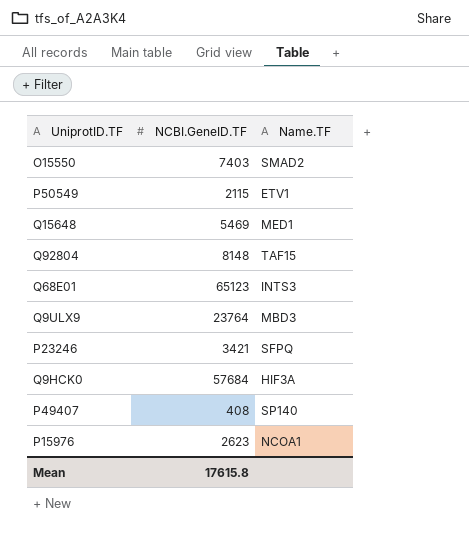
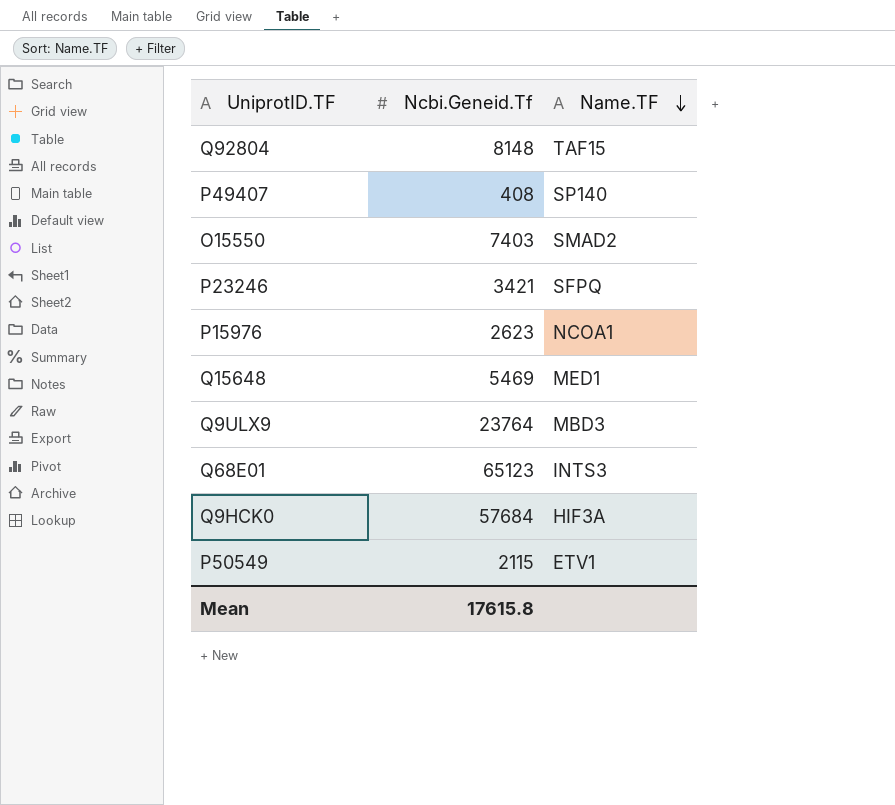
row order: none -> Name.TF descending
column name: NCBI.GeneID.TF -> Ncbi.Geneid.Tf

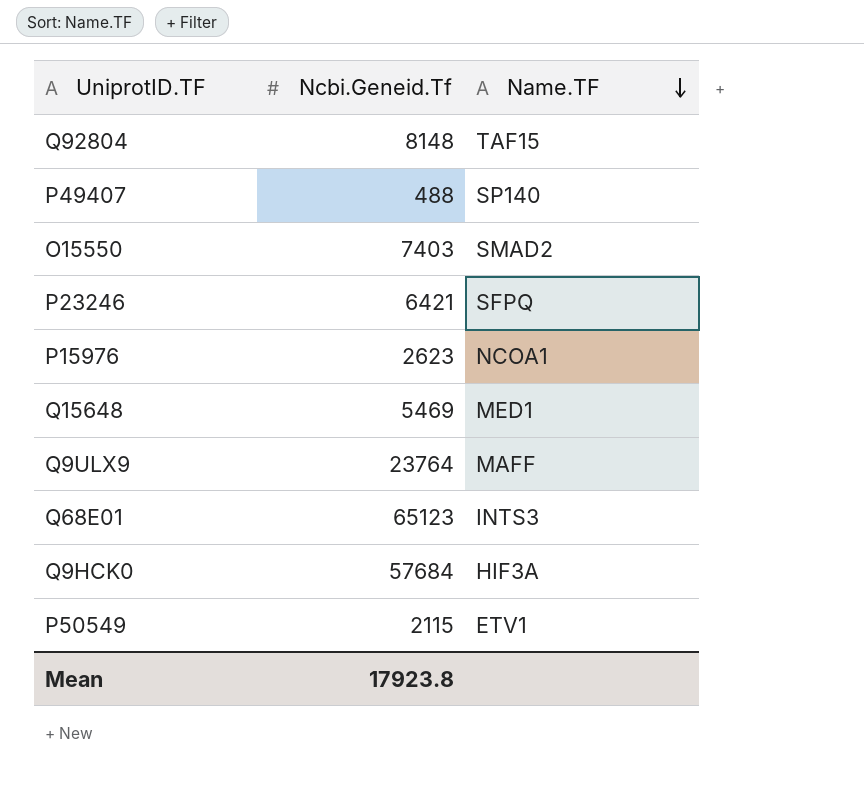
P49407 | Ncbi.Geneid.Tf: 408 -> 488
P23246 | Ncbi.Geneid.Tf: 3421 -> 6421
Q9ULX9 | Name.TF: MBD3 -> MAFF
Mean | Ncbi.Geneid.Tf: 17615.8 -> 17923.8

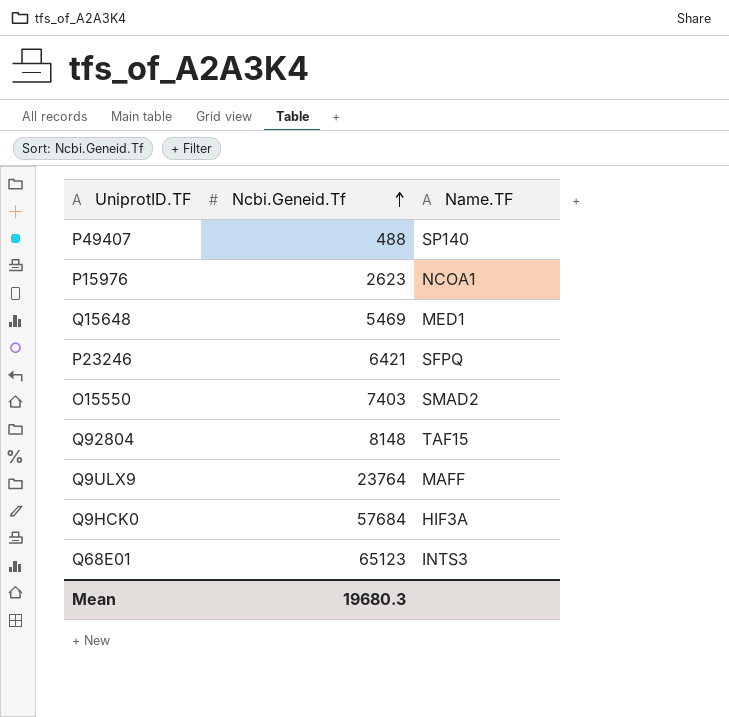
row order: Name.TF descending -> Ncbi.Geneid.Tf ascending
row P50549: 2115 | ETV1 -> none
Mean | Ncbi.Geneid.Tf: 17923.8 -> 19680.3

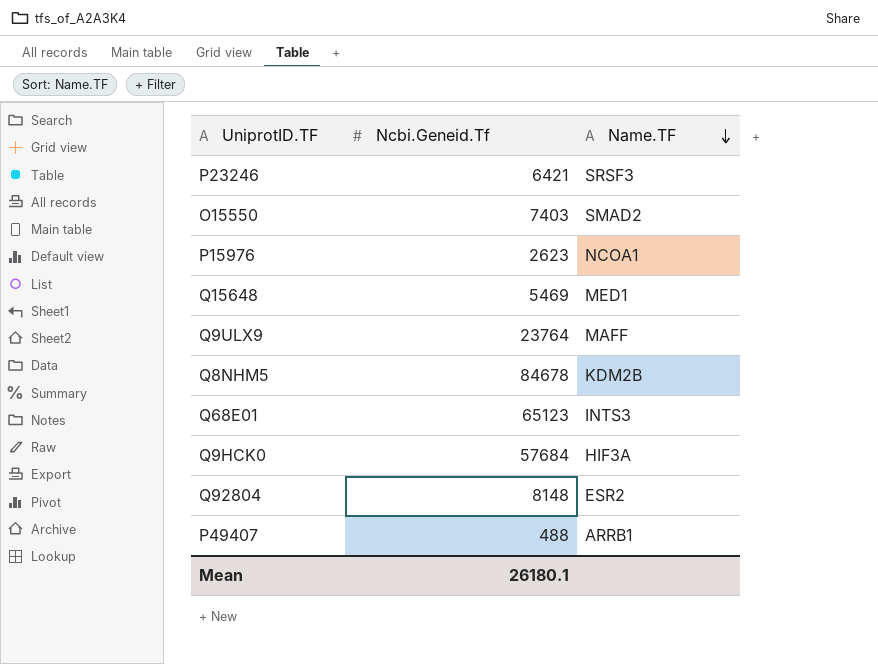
row order: Ncbi.Geneid.Tf ascending -> Name.TF descending
P23246 | Name.TF: SFPQ -> SRSF3
row Q8NHM5: none -> 84678 | KDM2B
Q92804 | Name.TF: TAF15 -> ESR2
P49407 | Name.TF: SP140 -> ARRB1
Mean | Ncbi.Geneid.Tf: 19680.3 -> 26180.1

